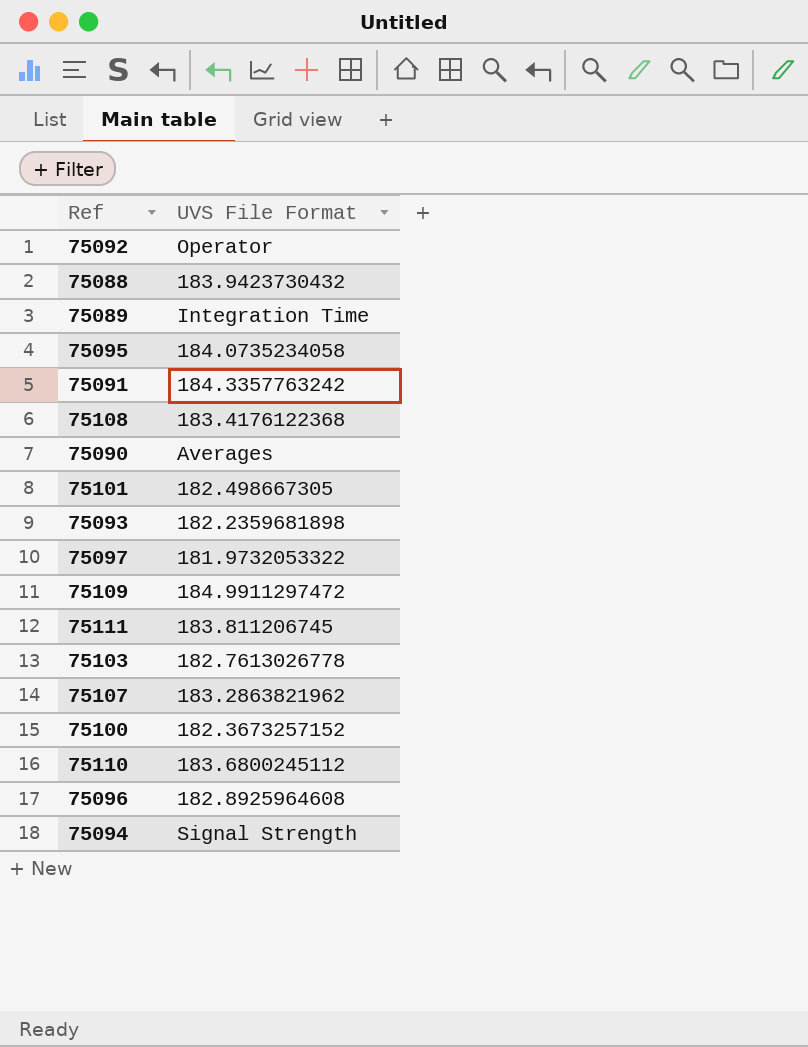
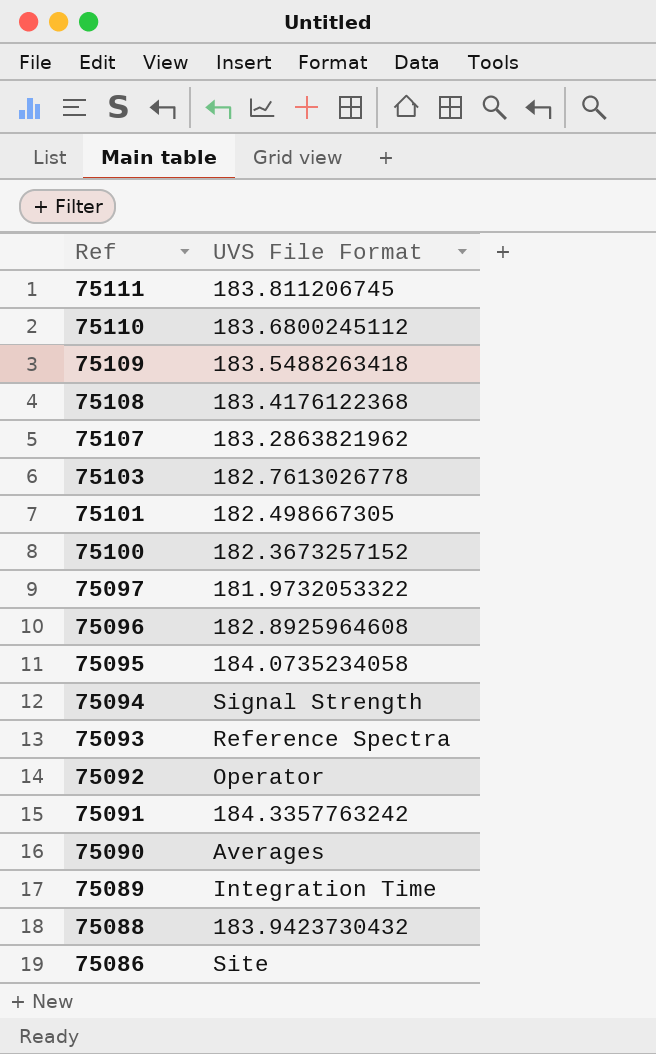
row order: none -> Ref descending
75109 | UVS File Format: 184.9911297472 -> 183.5488263418
75093 | UVS File Format: 182.2359681898 -> Reference Spectra
row 75086: none -> Site

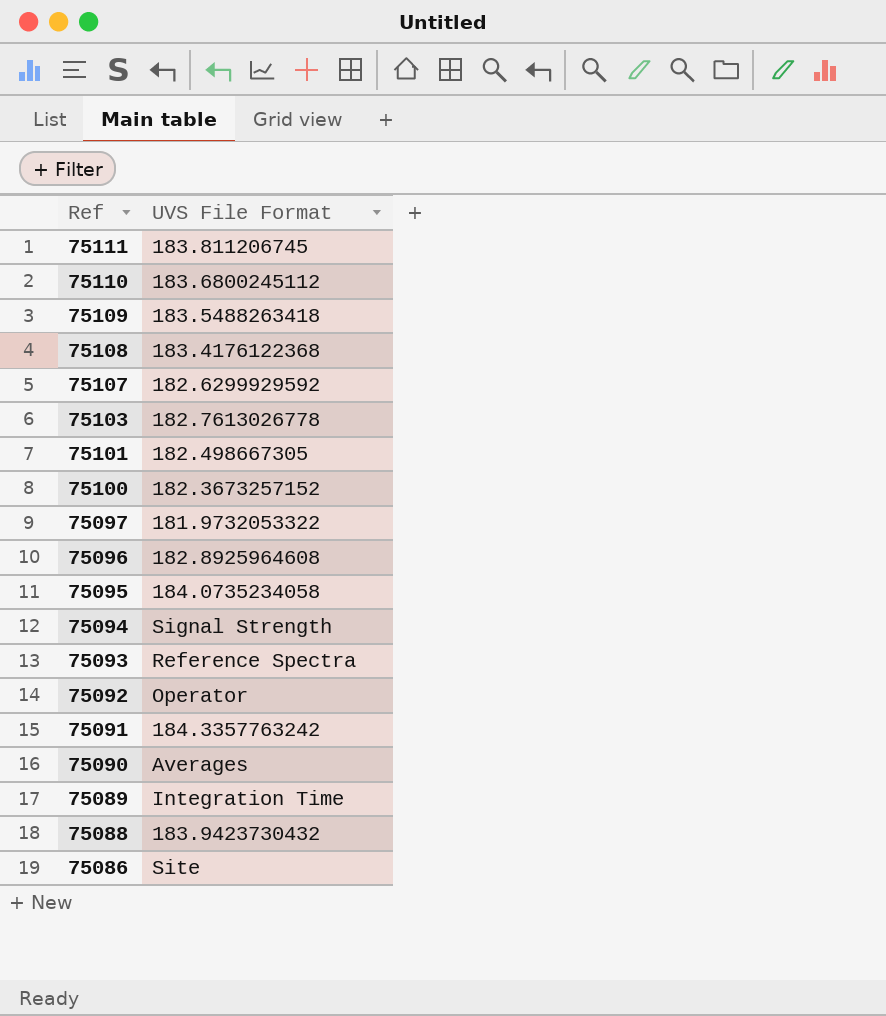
75107 | UVS File Format: 183.2863821962 -> 182.6299929592

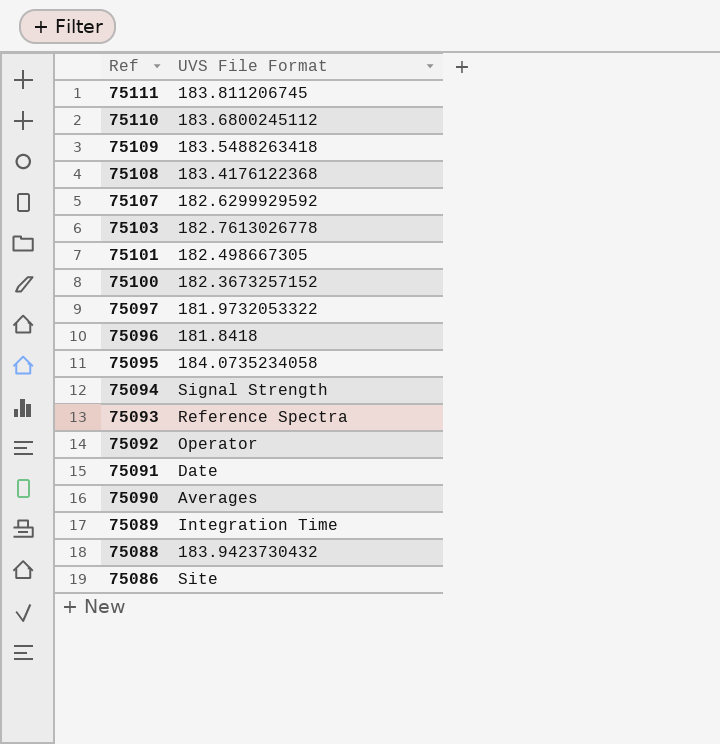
75096 | UVS File Format: 182.8925964608 -> 181.8418
75091 | UVS File Format: 184.3357763242 -> Date

